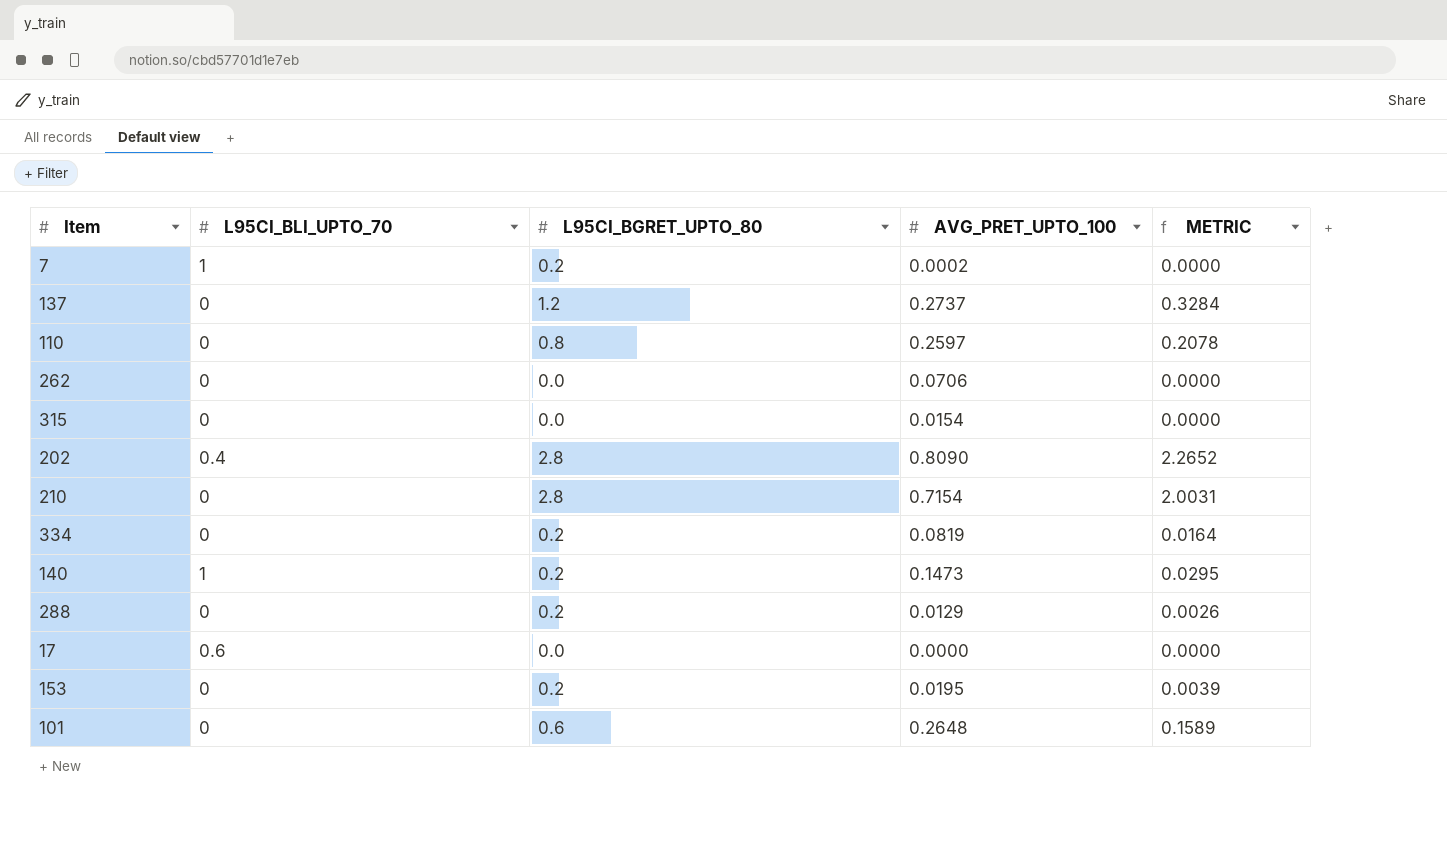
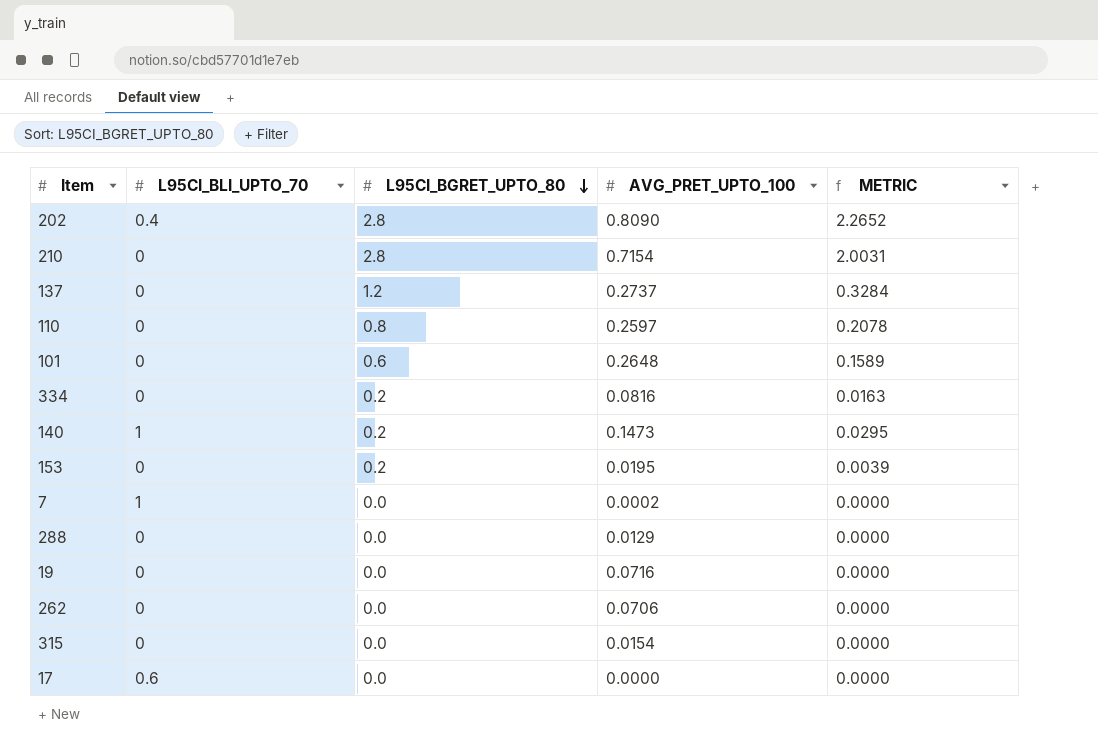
row order: none -> L95CI_BGRET_UPTO_80 descending
334 | AVG_PRET_UPTO_100: 0.0819 -> 0.0816
334 | METRIC: 0.0164 -> 0.0163
7 | L95CI_BGRET_UPTO_80: 0.2 -> 0.0
288 | L95CI_BGRET_UPTO_80: 0.2 -> 0.0
288 | METRIC: 0.0026 -> 0.0000
row 19: none -> 0 | 0.0 | 0.0716 | 0.0000

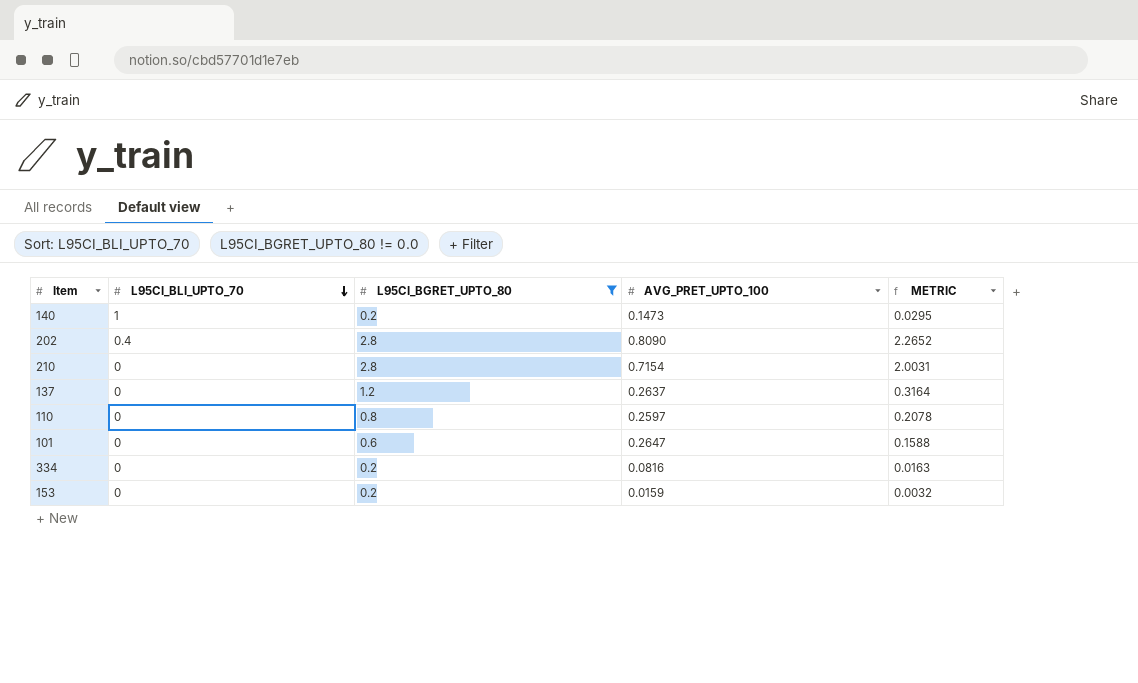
filter: none -> L95CI_BGRET_UPTO_80 != 0.0
row order: L95CI_BGRET_UPTO_80 descending -> L95CI_BLI_UPTO_70 descending
137 | AVG_PRET_UPTO_100: 0.2737 -> 0.2637
137 | METRIC: 0.3284 -> 0.3164
101 | AVG_PRET_UPTO_100: 0.2648 -> 0.2647
101 | METRIC: 0.1589 -> 0.1588
153 | AVG_PRET_UPTO_100: 0.0195 -> 0.0159
153 | METRIC: 0.0039 -> 0.0032

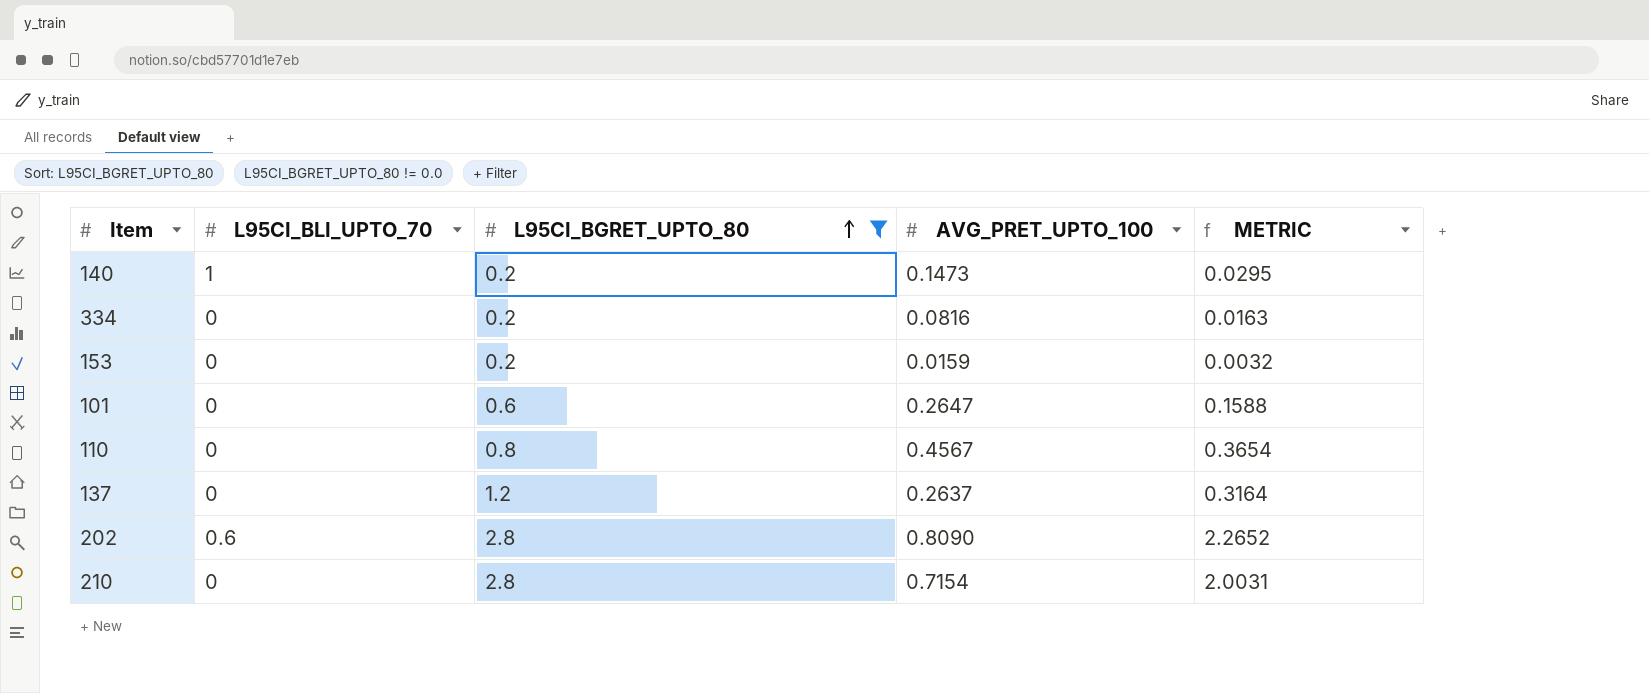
row order: L95CI_BLI_UPTO_70 descending -> L95CI_BGRET_UPTO_80 ascending
110 | AVG_PRET_UPTO_100: 0.2597 -> 0.4567
110 | METRIC: 0.2078 -> 0.3654
202 | L95CI_BLI_UPTO_70: 0.4 -> 0.6

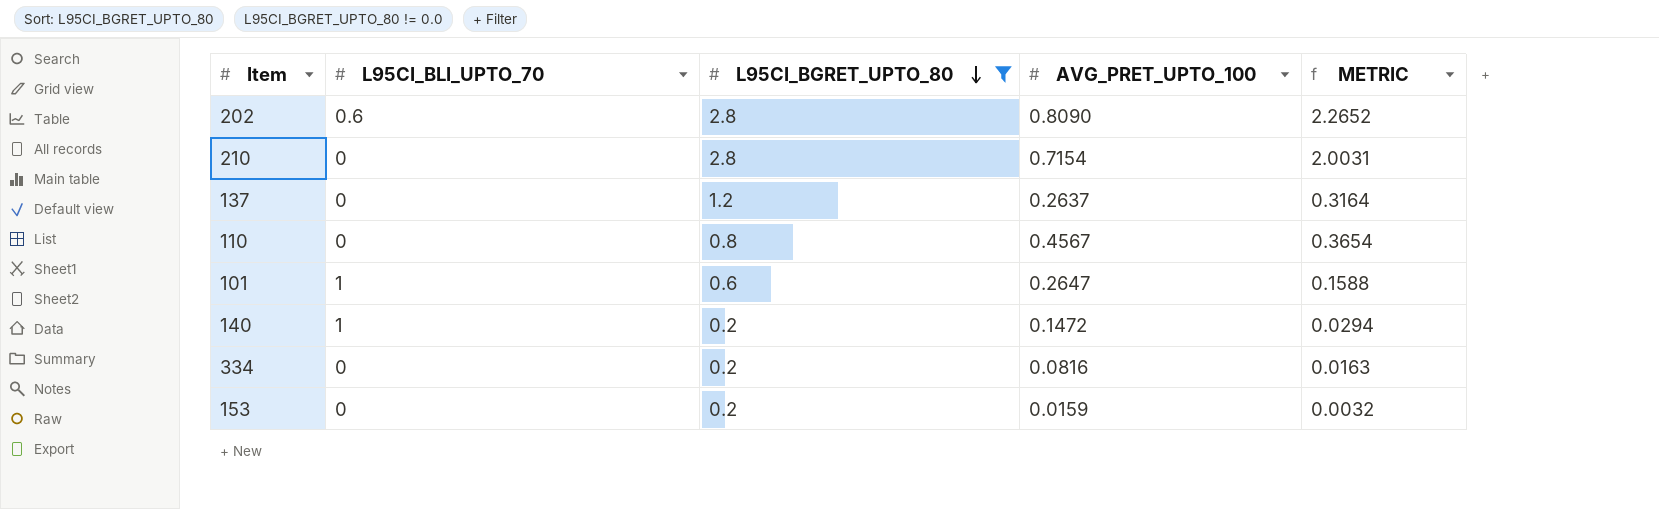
row order: L95CI_BGRET_UPTO_80 ascending -> L95CI_BGRET_UPTO_80 descending
101 | L95CI_BLI_UPTO_70: 0 -> 1
140 | AVG_PRET_UPTO_100: 0.1473 -> 0.1472
140 | METRIC: 0.0295 -> 0.0294

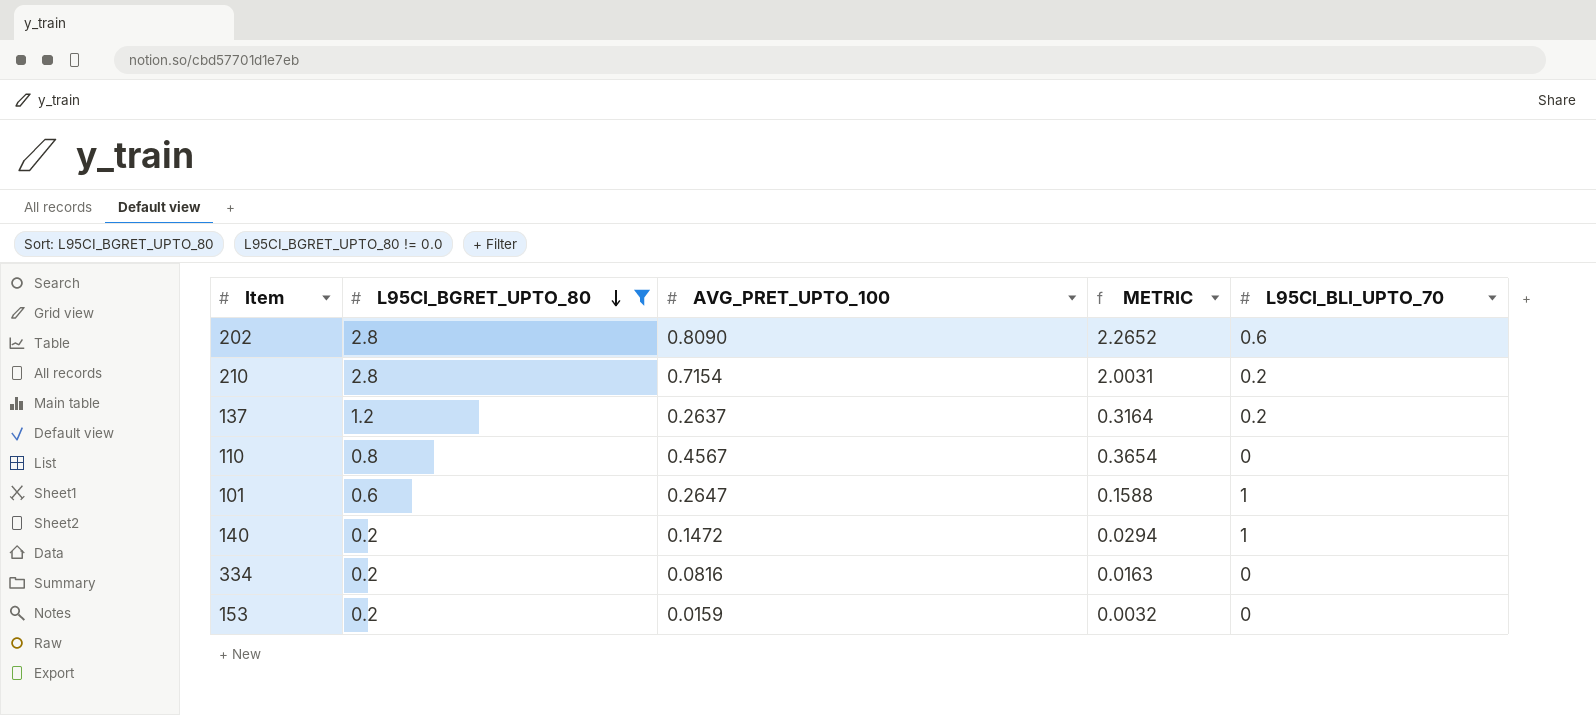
column L95CI_BLI_UPTO_70 | position: 2 -> 5
210 | L95CI_BLI_UPTO_70: 0 -> 0.2
137 | L95CI_BLI_UPTO_70: 0 -> 0.2

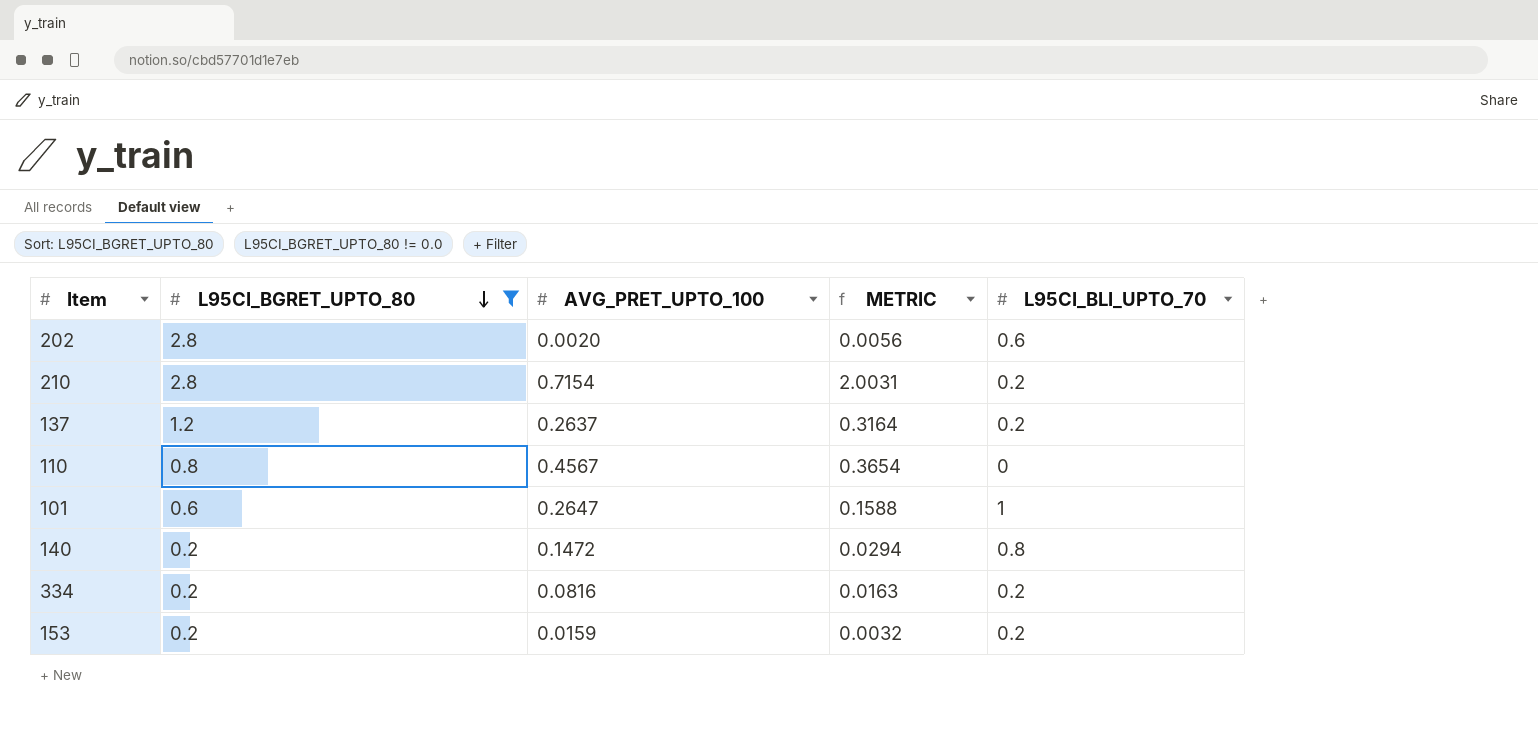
202 | AVG_PRET_UPTO_100: 0.8090 -> 0.0020
202 | METRIC: 2.2652 -> 0.0056
140 | L95CI_BLI_UPTO_70: 1 -> 0.8
334 | L95CI_BLI_UPTO_70: 0 -> 0.2
153 | L95CI_BLI_UPTO_70: 0 -> 0.2

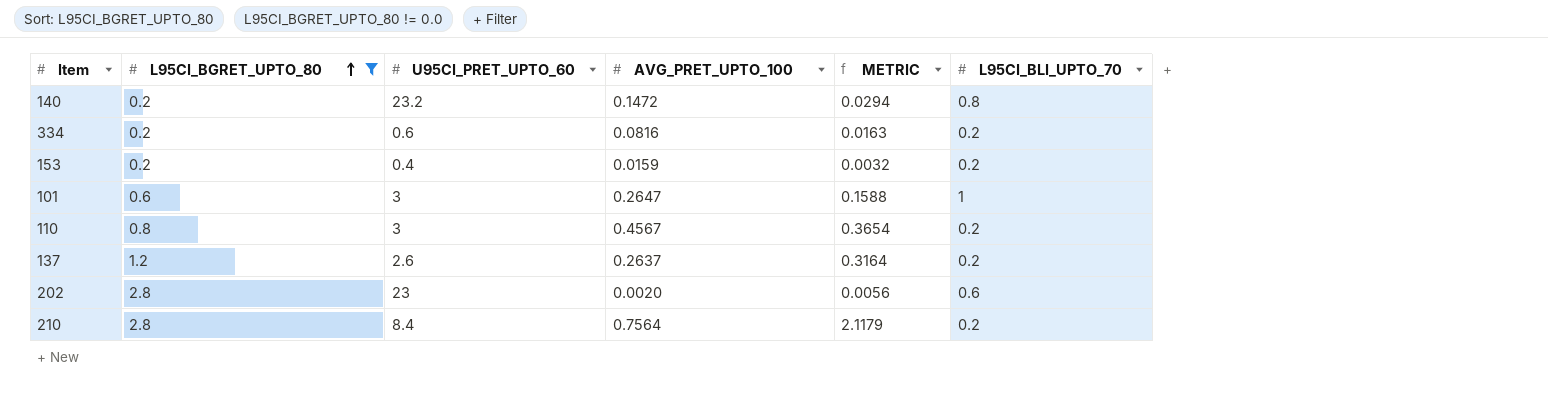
row order: L95CI_BGRET_UPTO_80 descending -> L95CI_BGRET_UPTO_80 ascending
column U95CI_PRET_UPTO_60 | position: none -> 3
110 | L95CI_BLI_UPTO_70: 0 -> 0.2
210 | AVG_PRET_UPTO_100: 0.7154 -> 0.7564
210 | METRIC: 2.0031 -> 2.1179

